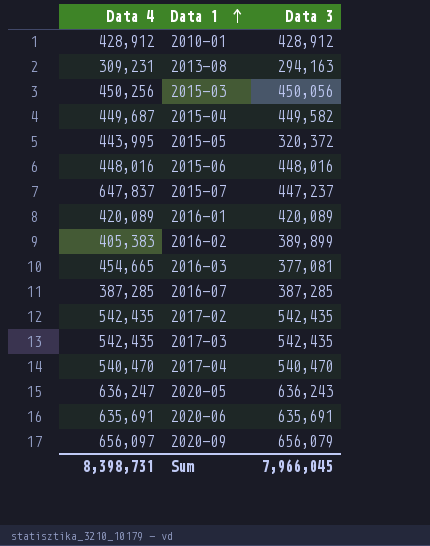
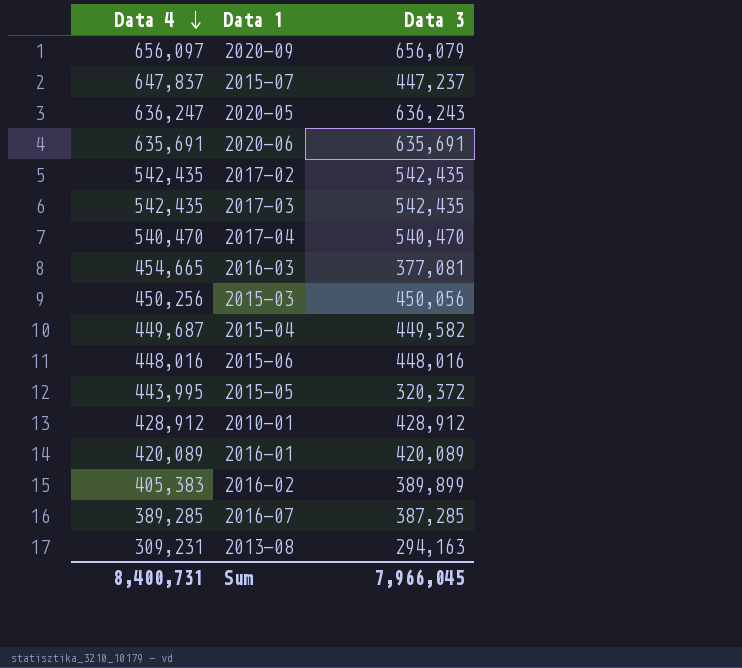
row order: Data 1 ascending -> Data 4 descending
2016-07 | Data 4: 387,285 -> 389,285
Sum | Data 4: 8,398,731 -> 8,400,731

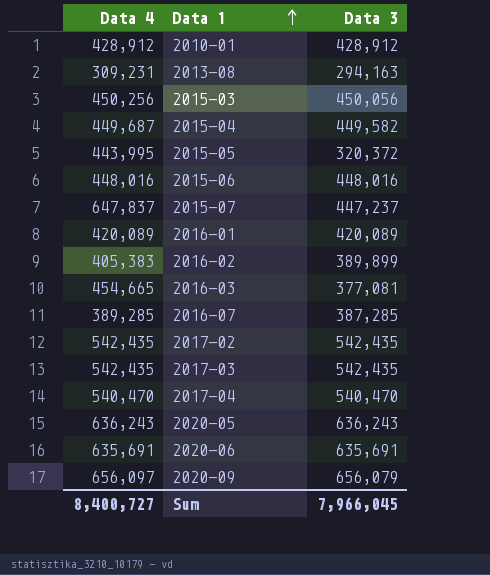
row order: Data 4 descending -> Data 1 ascending
2020-05 | Data 4: 636,247 -> 636,243
Sum | Data 4: 8,400,731 -> 8,400,727

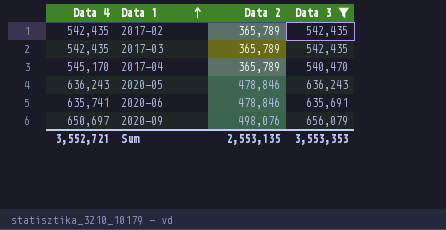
filter: none -> Data 3 >= 540,470
column Data 2 | position: none -> 3
2017-04 | Data 4: 540,470 -> 545,170
2020-06 | Data 4: 635,691 -> 635,741
2020-09 | Data 4: 656,097 -> 650,697
Sum | Data 4: 8,400,727 -> 3,552,721
Sum | Data 3: 7,966,045 -> 3,553,353

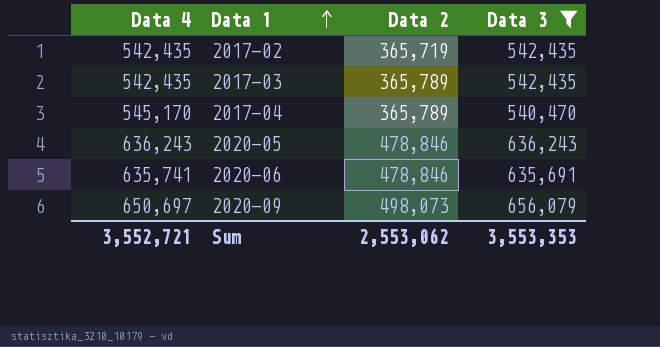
2017-02 | Data 2: 365,789 -> 365,719
2020-09 | Data 2: 498,076 -> 498,073
Sum | Data 2: 2,553,135 -> 2,553,062

